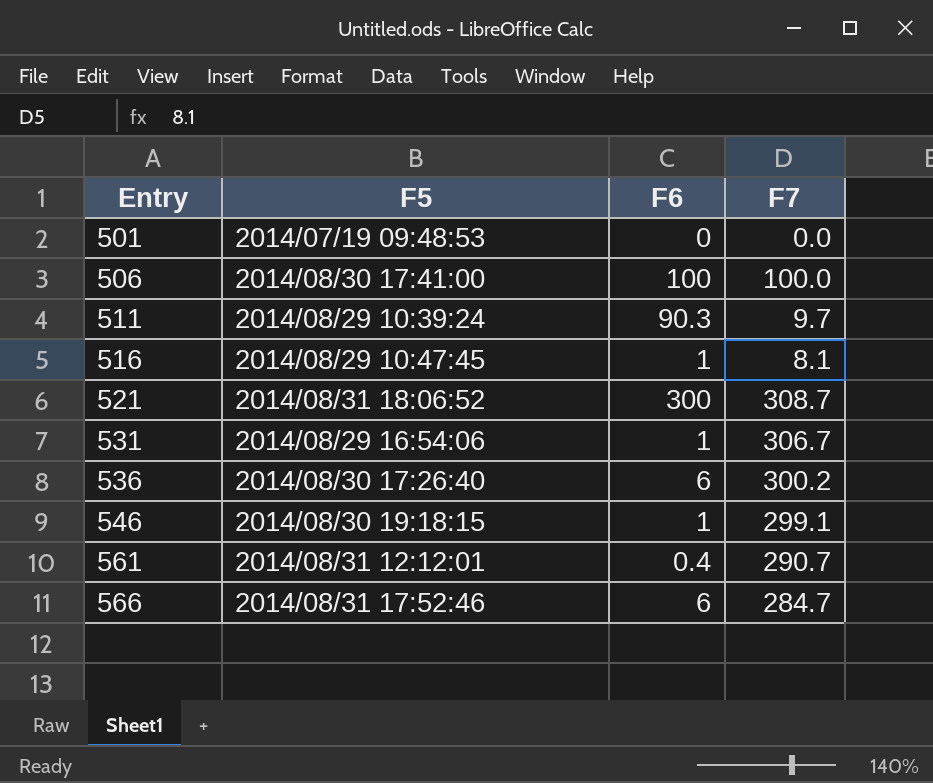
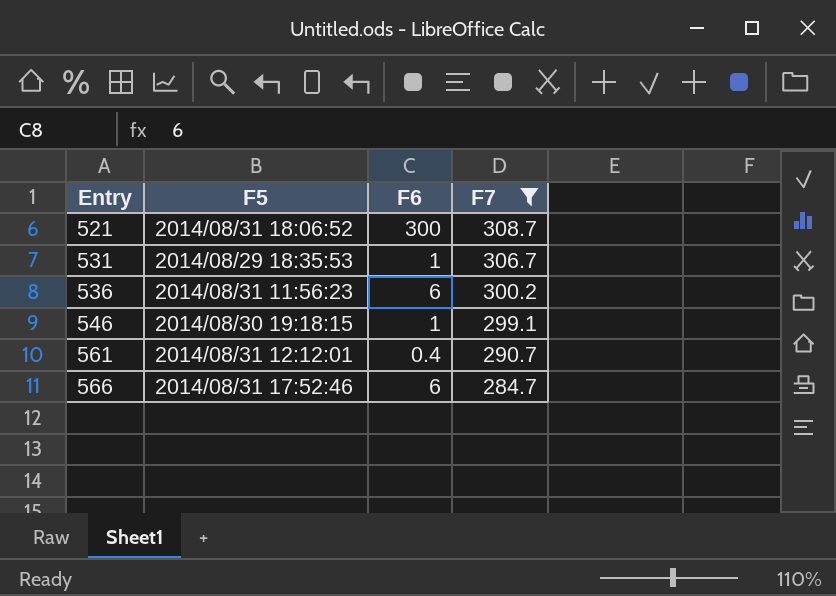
filter: none -> F7 >= 284.7
531 | F5: 2014/08/29 16:54:06 -> 2014/08/29 18:35:53
536 | F5: 2014/08/30 17:26:40 -> 2014/08/31 11:56:23

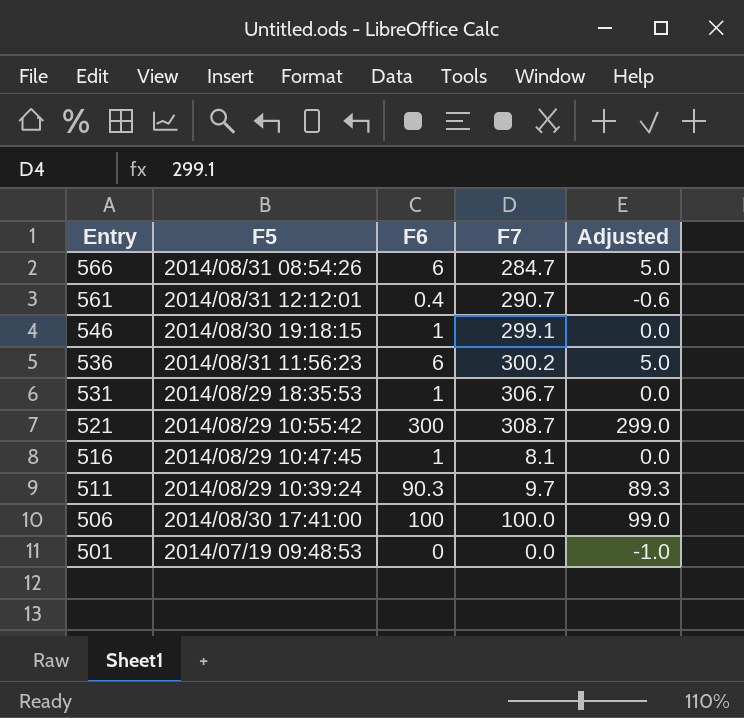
filter: F7 >= 284.7 -> none
row order: Entry ascending -> Entry descending
column Adjusted | formula: none -> [F6] - 1
566 | F5: 2014/08/31 17:52:46 -> 2014/08/31 08:54:26
521 | F5: 2014/08/31 18:06:52 -> 2014/08/29 10:55:42

